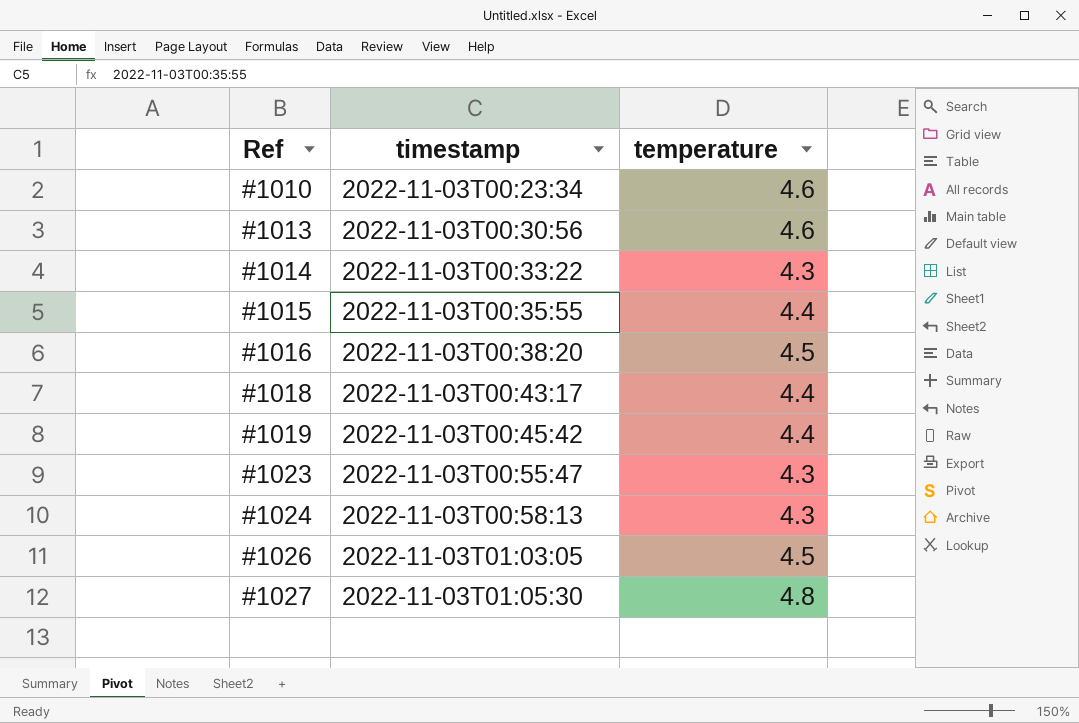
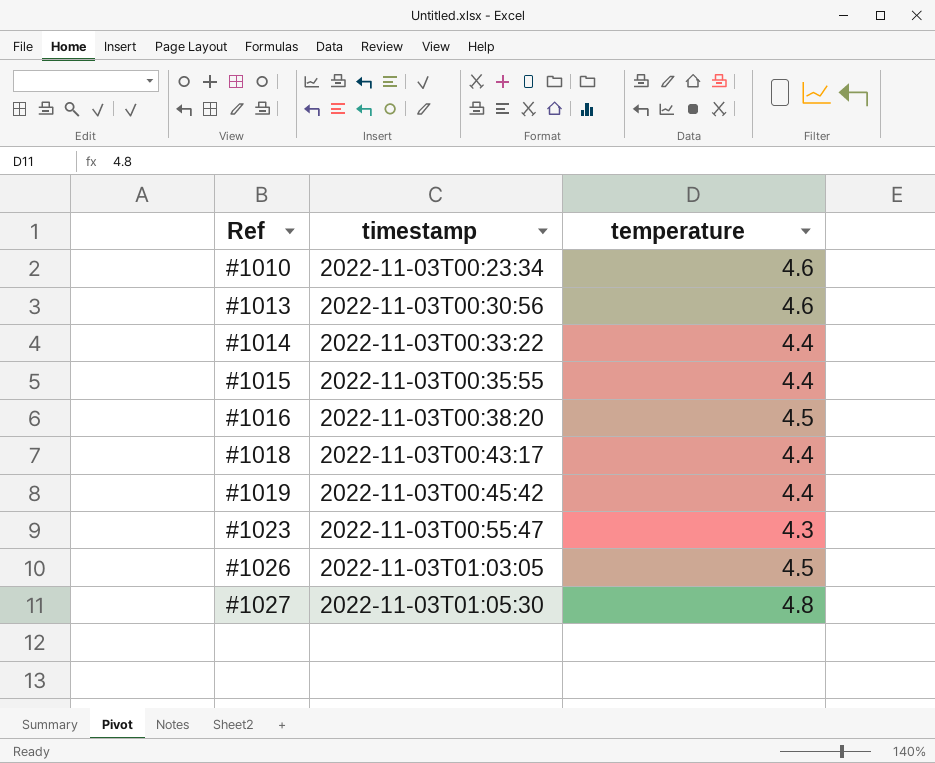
row #1024: 2022-11-03T00:58:13 | 4.3 -> none
#1014 | temperature: 4.3 -> 4.4

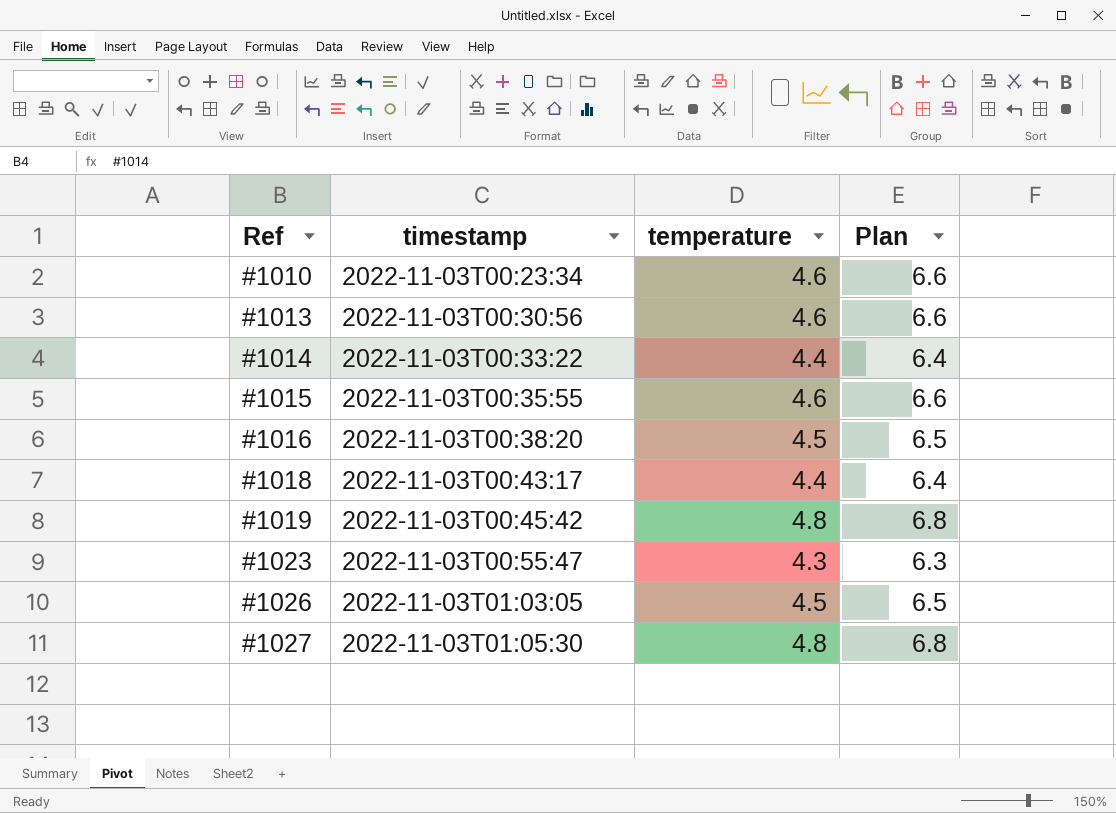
column Plan | formula: none -> [temperature] + 2
#1015 | temperature: 4.4 -> 4.6
#1019 | temperature: 4.4 -> 4.8

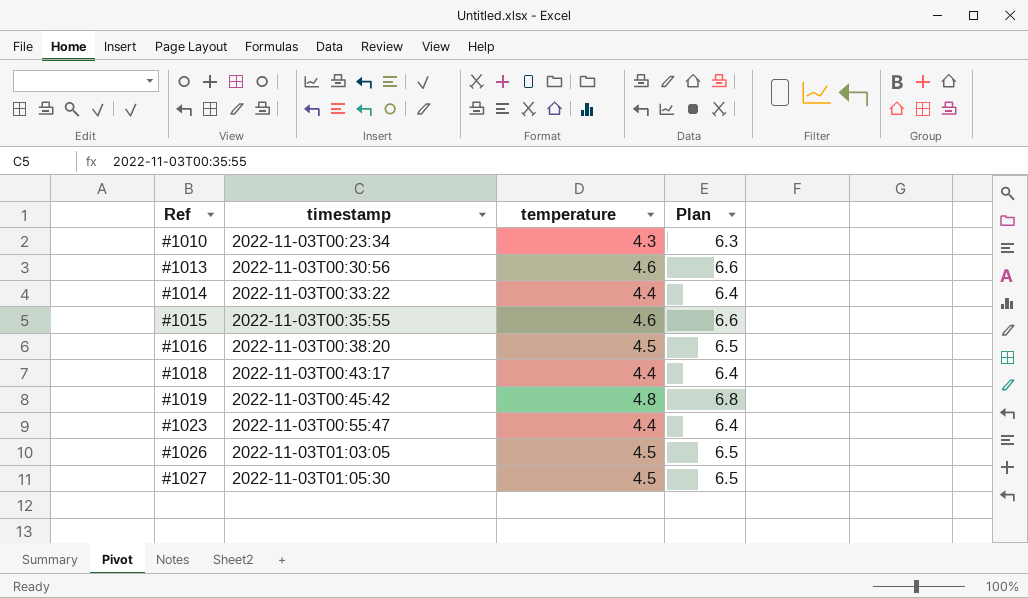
#1010 | temperature: 4.6 -> 4.3
#1010 | Plan: 6.6 -> 6.3
#1023 | temperature: 4.3 -> 4.4
#1023 | Plan: 6.3 -> 6.4
#1027 | temperature: 4.8 -> 4.5
#1027 | Plan: 6.8 -> 6.5

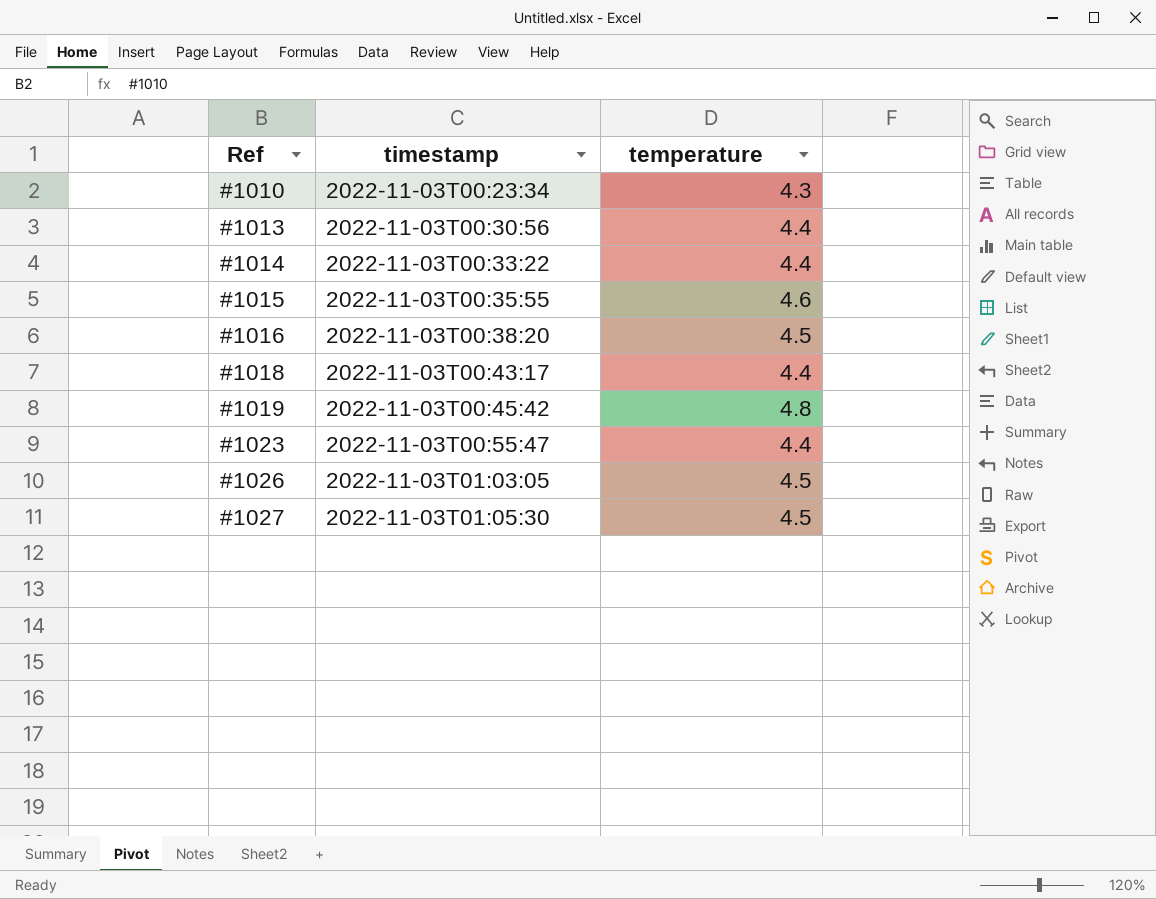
column Plan | formula: [temperature] + 2 -> none
#1013 | temperature: 4.6 -> 4.4

